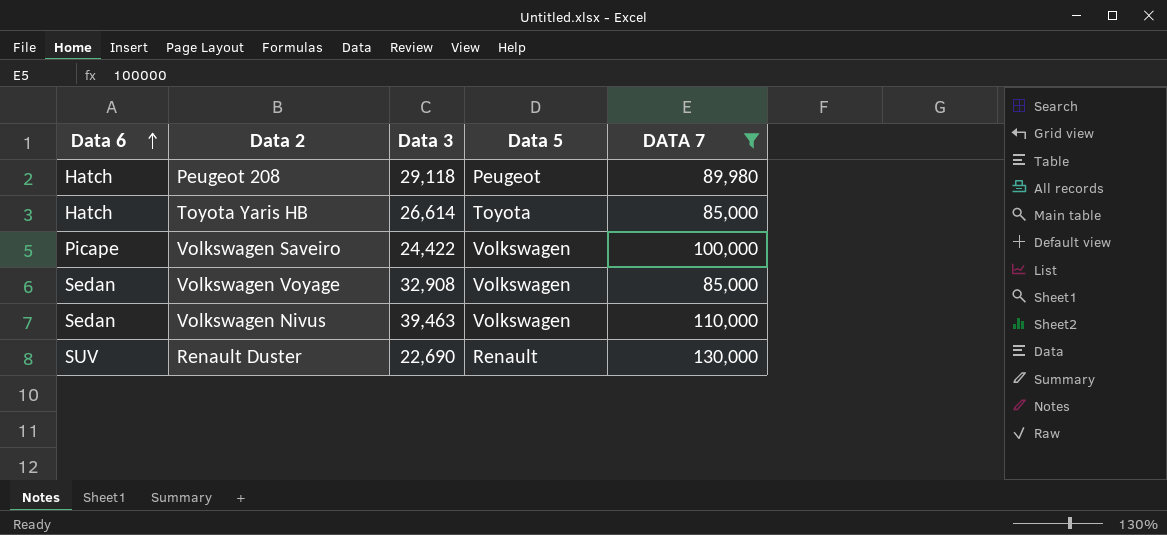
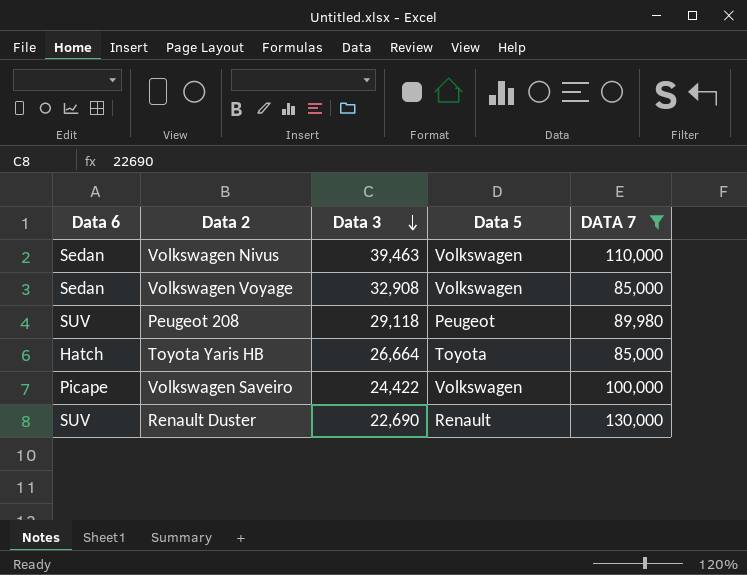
row order: Data 6 ascending -> Data 3 descending
Peugeot 208 | Data 6: Hatch -> SUV
Toyota Yaris HB | Data 3: 26,614 -> 26,664

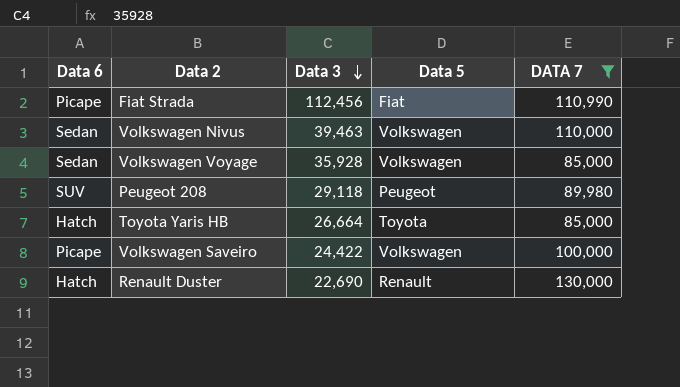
row Fiat Strada: none -> Picape | 112,456 | Fiat | 110,990
Volkswagen Voyage | Data 3: 32,908 -> 35,928
Renault Duster | Data 6: SUV -> Hatch

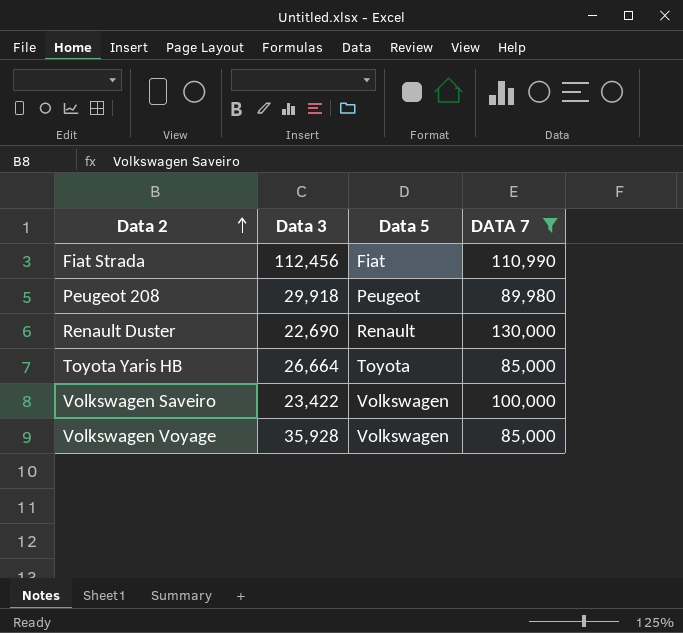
row order: Data 3 descending -> Data 2 ascending
column Data 6 | position: 1 -> none
row Volkswagen Nivus: Sedan | 39,463 | Volkswagen | 110,000 -> none
Peugeot 208 | Data 3: 29,118 -> 29,918
Volkswagen Saveiro | Data 3: 24,422 -> 23,422

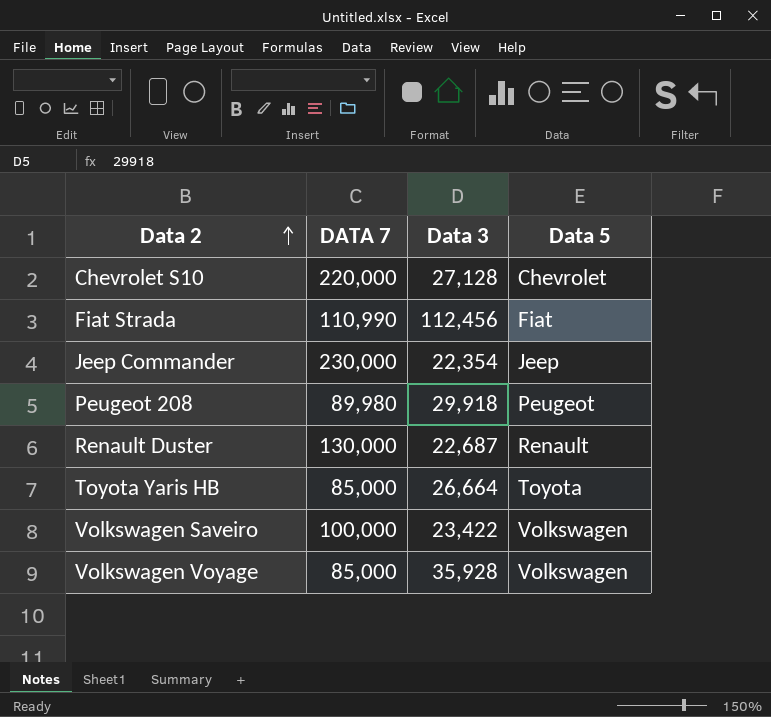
filter: DATA 7 <= 130,000 -> none
column DATA 7 | position: 4 -> 2
Renault Duster | Data 3: 22,690 -> 22,687

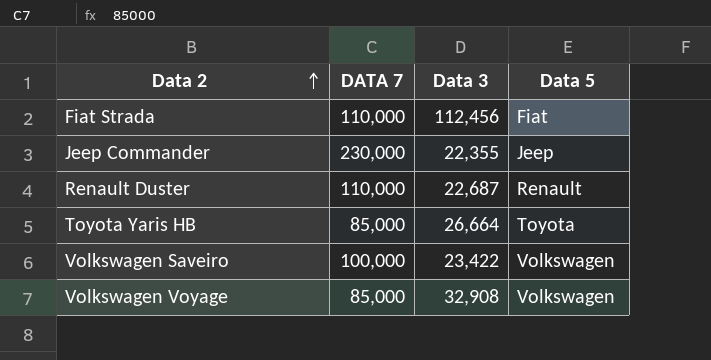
row Chevrolet S10: 220,000 | 27,128 | Chevrolet -> none
row Peugeot 208: 89,980 | 29,918 | Peugeot -> none
Fiat Strada | DATA 7: 110,990 -> 110,000
Jeep Commander | Data 3: 22,354 -> 22,355
Renault Duster | DATA 7: 130,000 -> 110,000
Volkswagen Voyage | Data 3: 35,928 -> 32,908

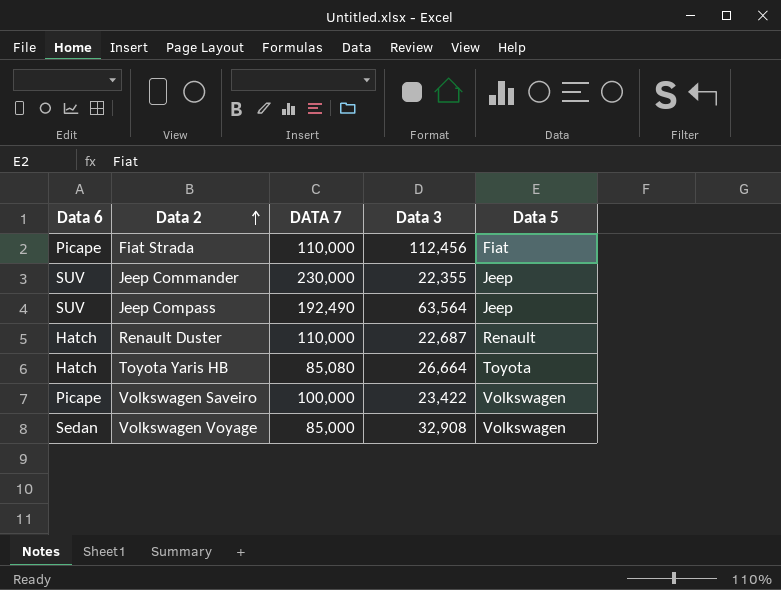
column Data 6 | position: none -> 1
row Jeep Compass: none -> SUV | 192,490 | 63,564 | Jeep
Toyota Yaris HB | DATA 7: 85,000 -> 85,080

